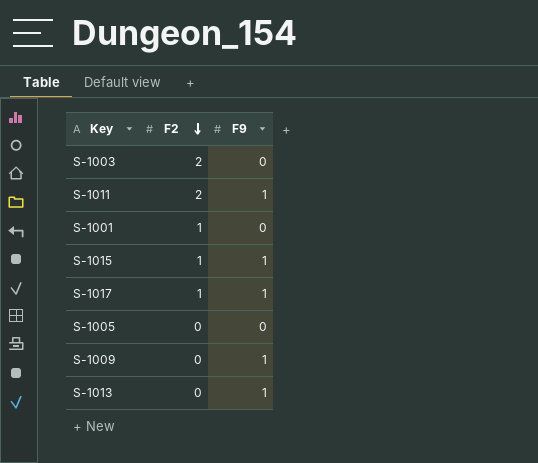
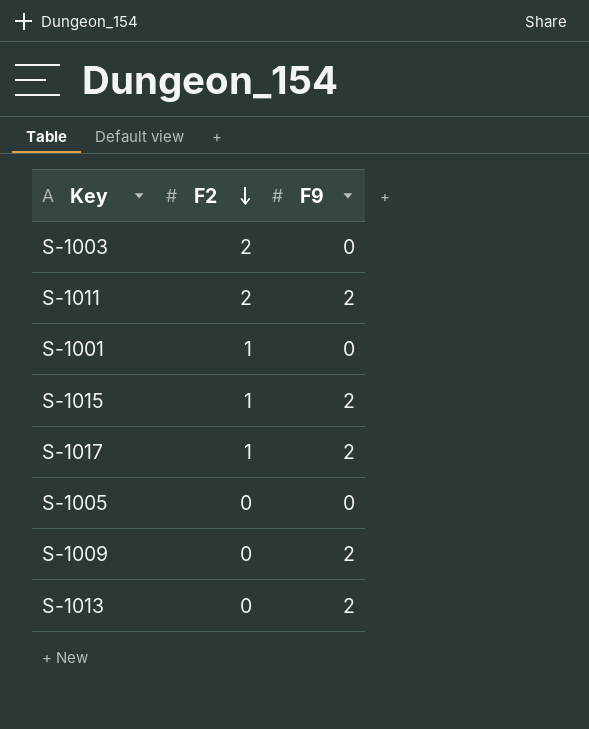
S-1011 | F9: 1 -> 2
S-1015 | F9: 1 -> 2
S-1017 | F9: 1 -> 2
S-1009 | F9: 1 -> 2
S-1013 | F9: 1 -> 2

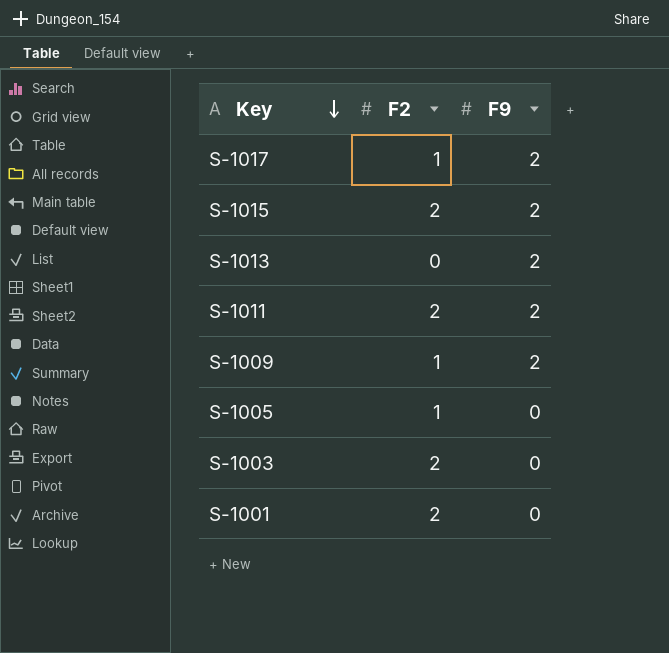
row order: F2 descending -> Key descending
S-1015 | F2: 1 -> 2
S-1009 | F2: 0 -> 1
S-1005 | F2: 0 -> 1
S-1001 | F2: 1 -> 2

